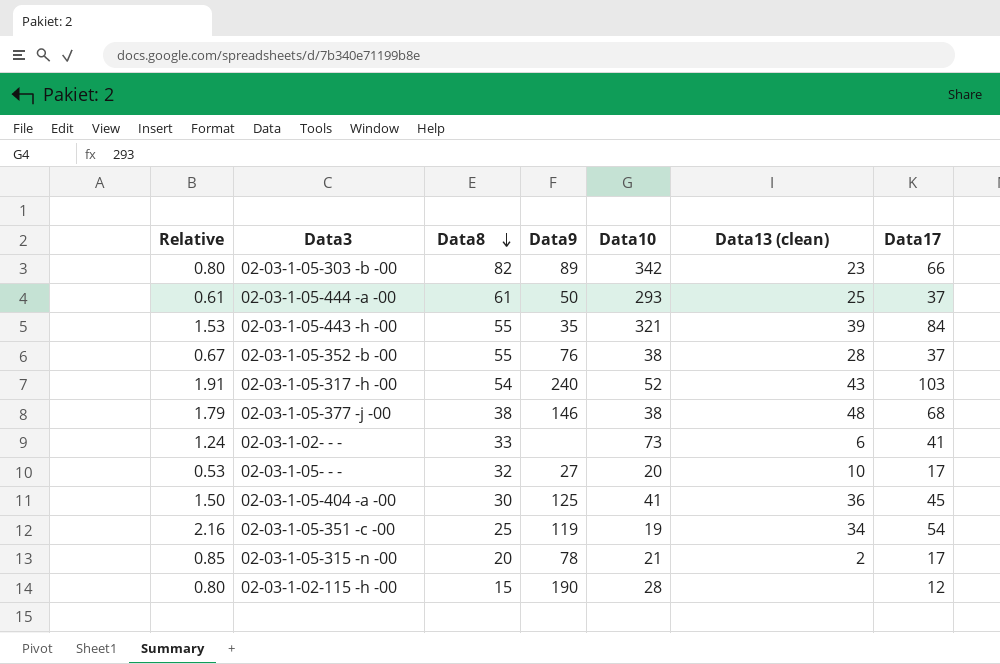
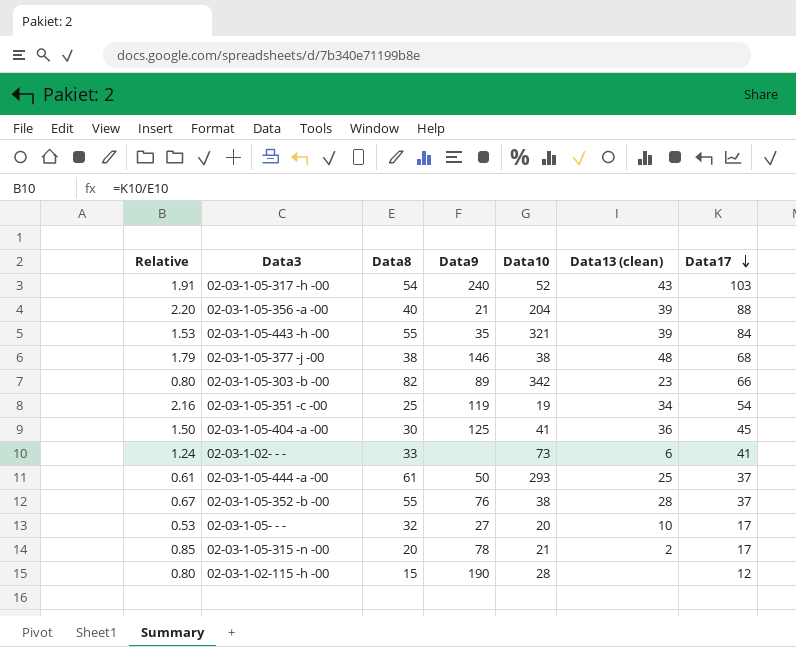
row order: Data8 descending -> Data17 descending
row 02-03-1-05-356 -a -00: none -> 2.20 | 40 | 21 | 204 | 39 | 88

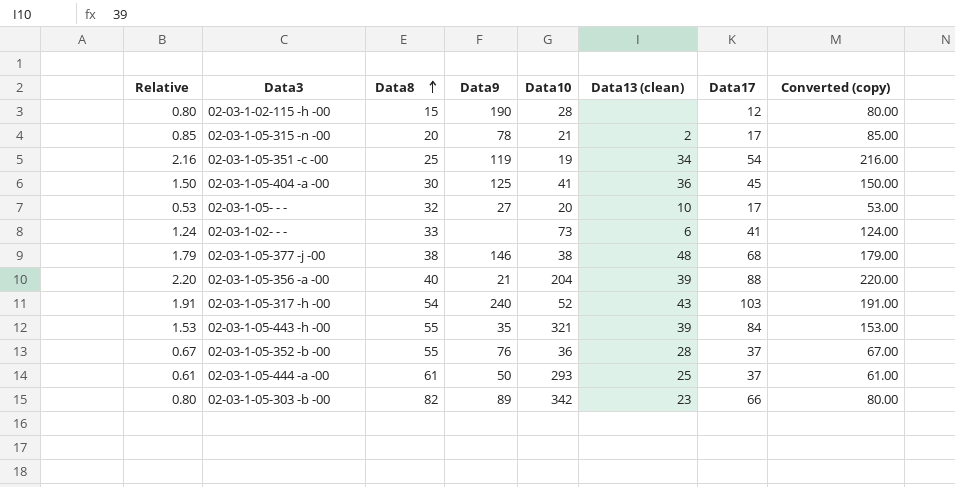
row order: Data17 descending -> Data8 ascending
column Converted (copy) | formula: none -> [Relative] * 100
02-03-1-05-352 -b -00 | Data10: 38 -> 36

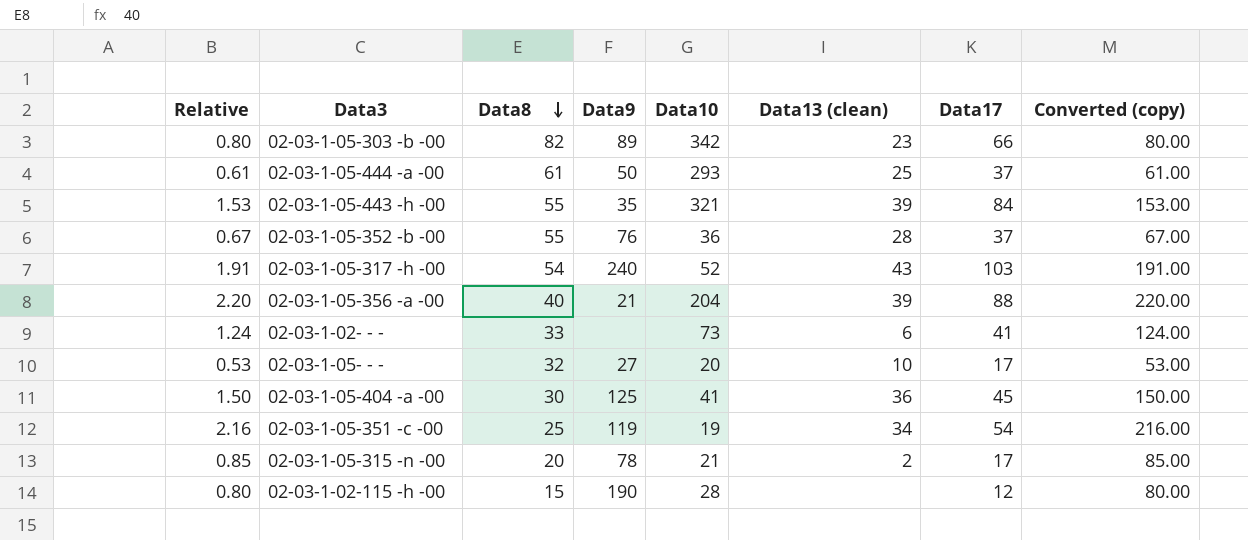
row order: Data8 ascending -> Data8 descending
row 02-03-1-05-377 -j -00: 1.79 | 38 | 146 | 38 | 48 | 68 | 179.00 -> none

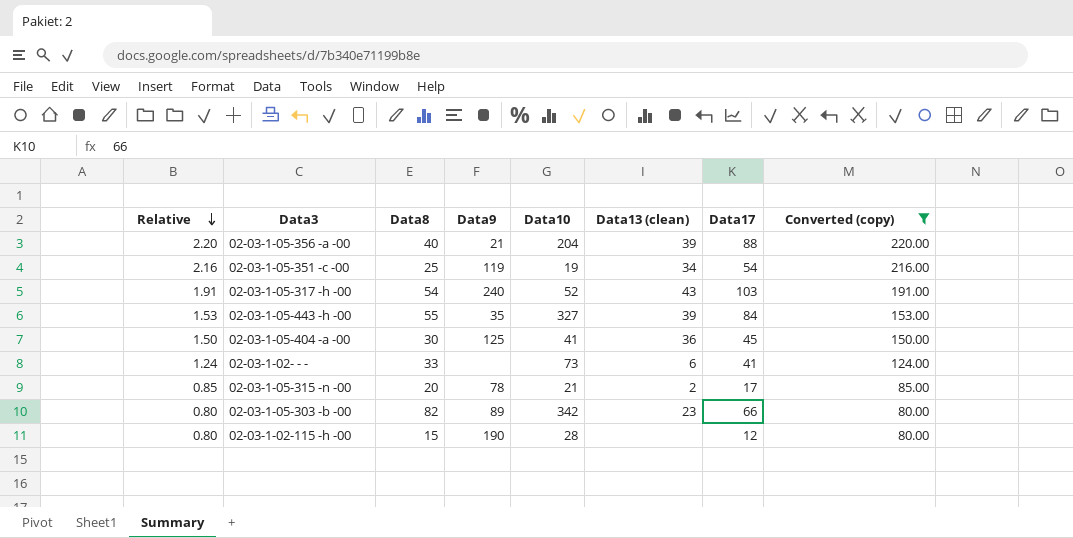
filter: none -> Converted (copy) >= 80.00
row order: Data8 descending -> Relative descending
02-03-1-05-443 -h -00 | Data10: 321 -> 327

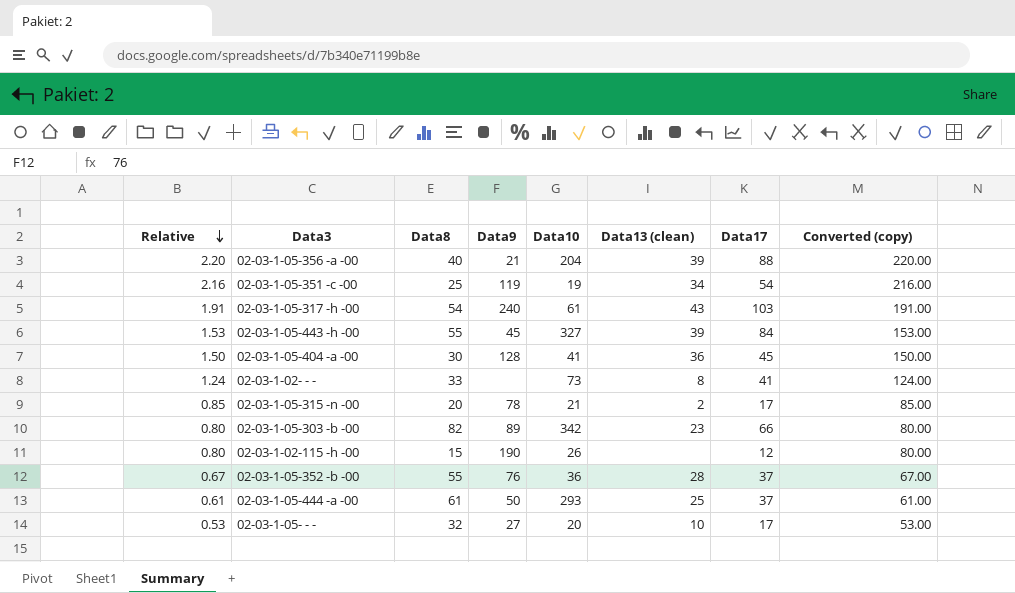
filter: Converted (copy) >= 80.00 -> none
02-03-1-05-317 -h -00 | Data10: 52 -> 61
02-03-1-05-443 -h -00 | Data9: 35 -> 45
02-03-1-05-404 -a -00 | Data9: 125 -> 128
02-03-1-02- - - | Data13 (clean): 6 -> 8
02-03-1-02-115 -h -00 | Data10: 28 -> 26

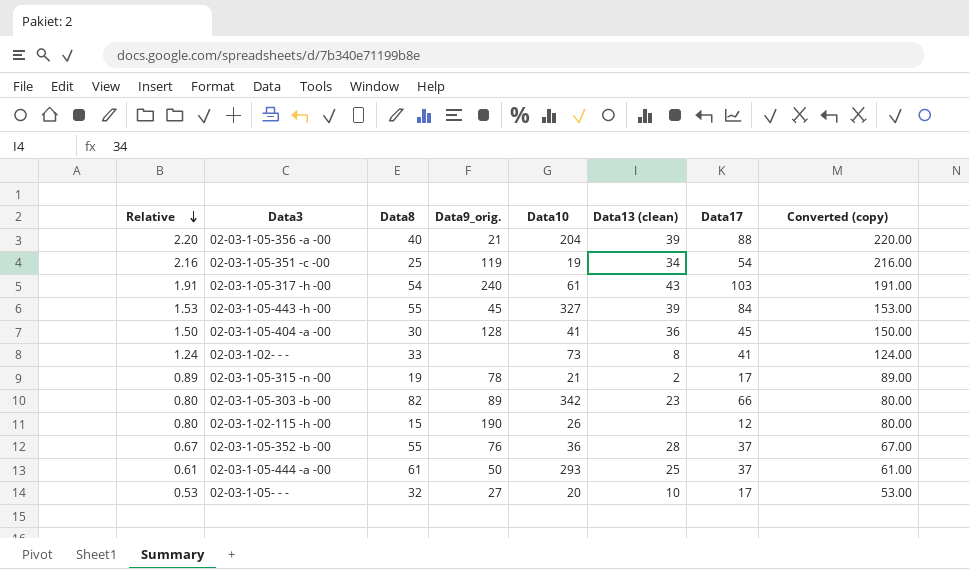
column name: Data9 -> Data9_orig.
02-03-1-05-315 -n -00 | Relative: 0.85 -> 0.89
02-03-1-05-315 -n -00 | Data8: 20 -> 19
02-03-1-05-315 -n -00 | Converted (copy): 85.00 -> 89.00

